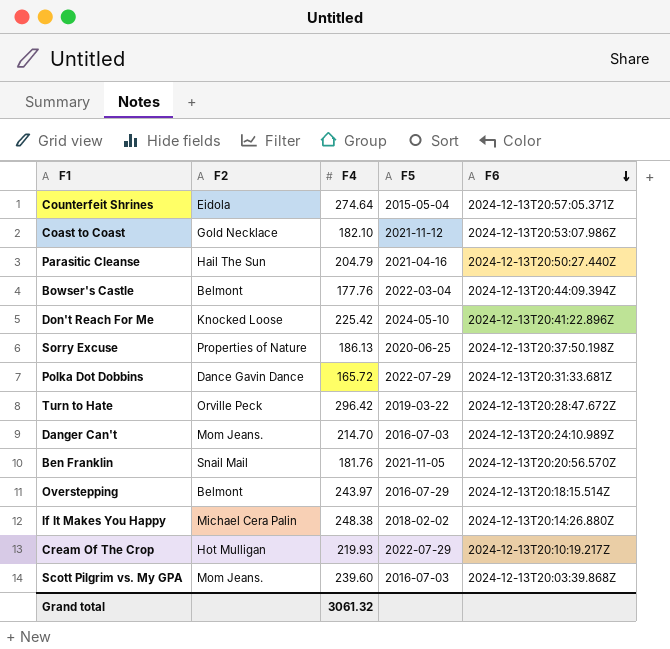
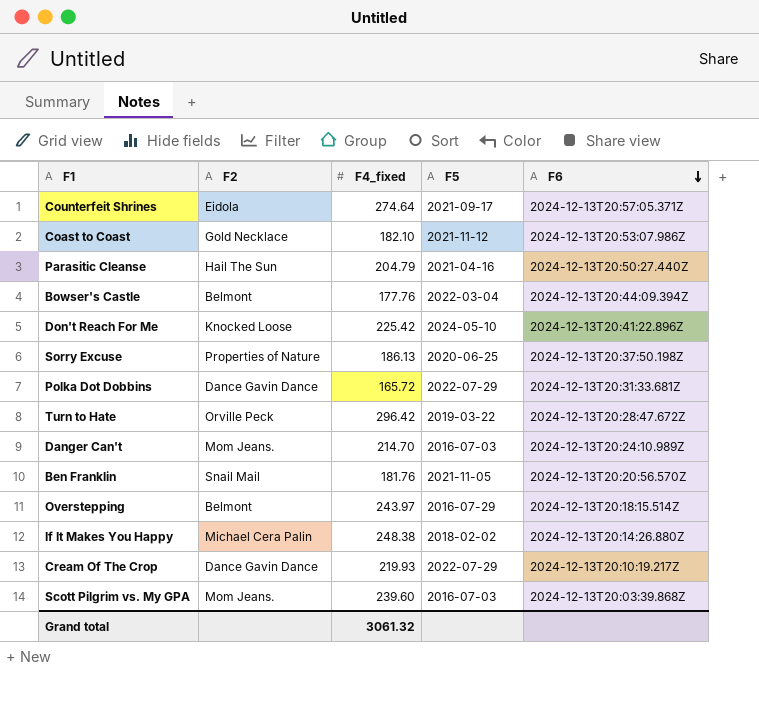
column name: F4 -> F4_fixed
Counterfeit Shrines | F5: 2015-05-04 -> 2021-09-17
Cream Of The Crop | F2: Hot Mulligan -> Dance Gavin Dance

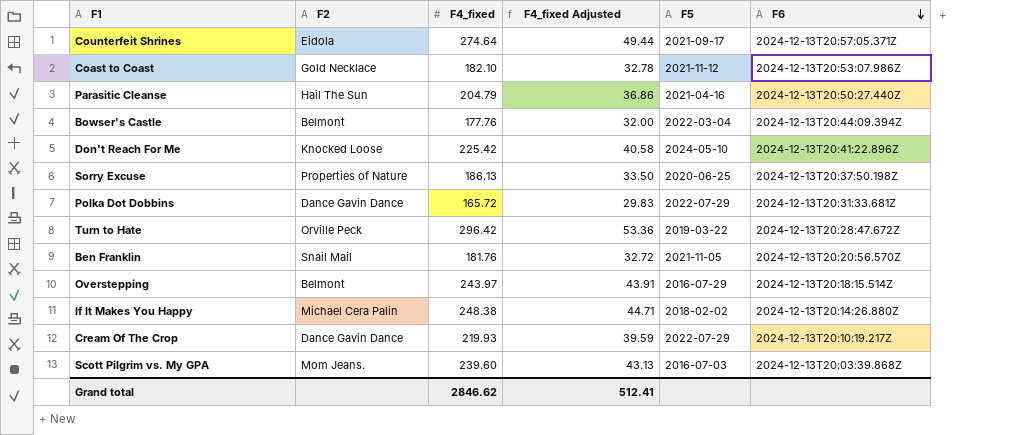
column F4_fixed Adjusted | formula: none -> [F4_fixed] * 0.18
row Danger Can't: Mom Jeans. | 214.70 | 2016-07-03 | 2024-12-13T20:24:10.989Z -> none
Grand total | F4_fixed: 3061.32 -> 2846.62

